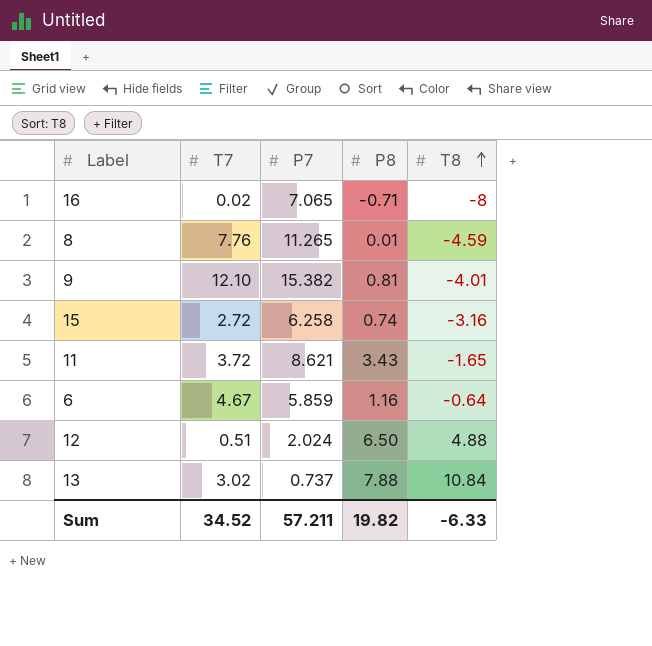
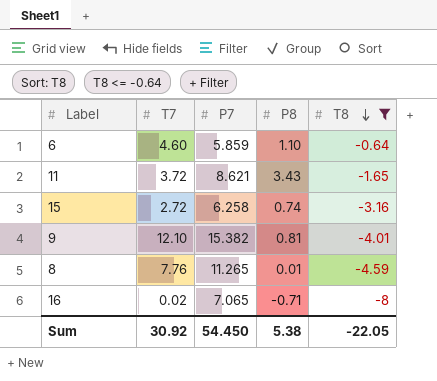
filter: none -> T8 <= -0.64
row order: T8 ascending -> T8 descending
6 | T7: 4.67 -> 4.60
6 | P8: 1.16 -> 1.10
Sum | T7: 34.52 -> 30.92
Sum | P7: 57.211 -> 54.450
Sum | P8: 19.82 -> 5.38
Sum | T8: -6.33 -> -22.05

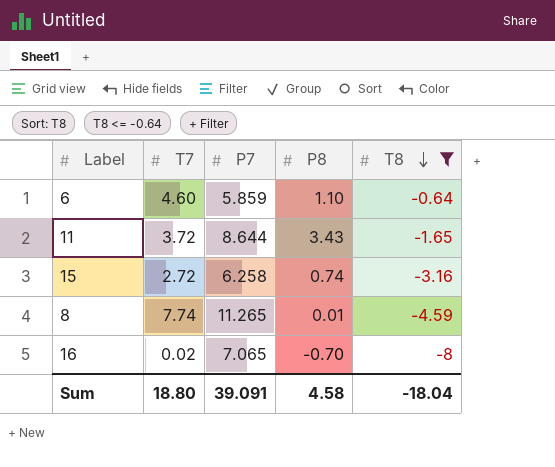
row 9: 12.10 | 15.382 | 0.81 | -4.01 -> none
11 | P7: 8.621 -> 8.644
8 | T7: 7.76 -> 7.74
16 | P8: -0.71 -> -0.70
Sum | T7: 30.92 -> 18.80
Sum | P7: 54.450 -> 39.091
Sum | P8: 5.38 -> 4.58
Sum | T8: -22.05 -> -18.04

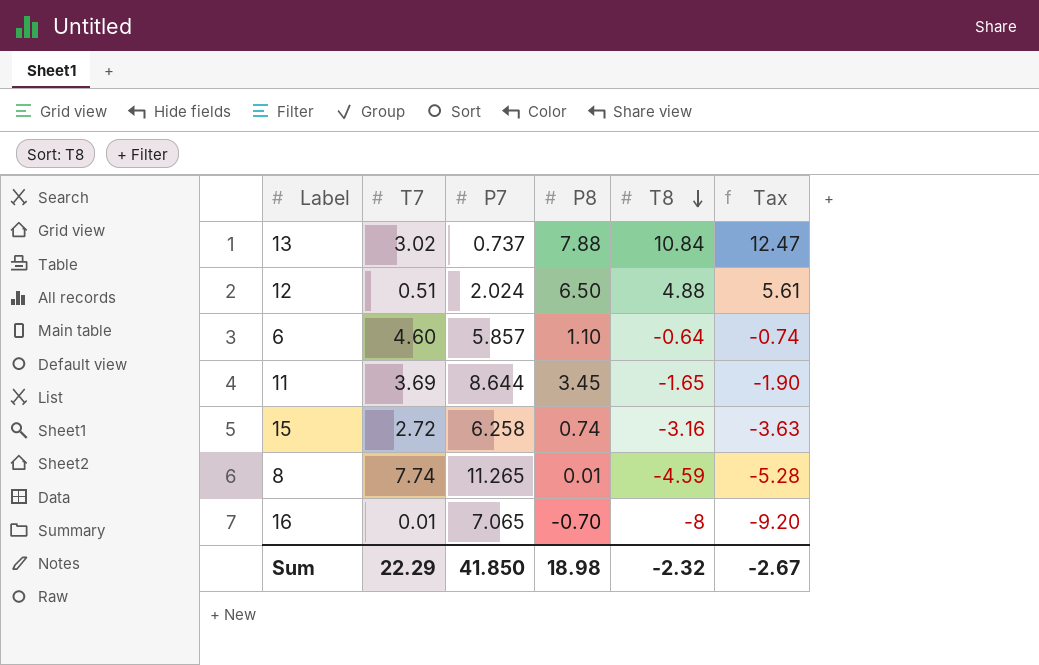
filter: T8 <= -0.64 -> none
column Tax | formula: none -> [T8] * 1.15
6 | P7: 5.859 -> 5.857
11 | T7: 3.72 -> 3.69
11 | P8: 3.43 -> 3.45
16 | T7: 0.02 -> 0.01
Sum | T7: 18.80 -> 22.29
Sum | P7: 39.091 -> 41.850
Sum | P8: 4.58 -> 18.98
Sum | T8: -18.04 -> -2.32

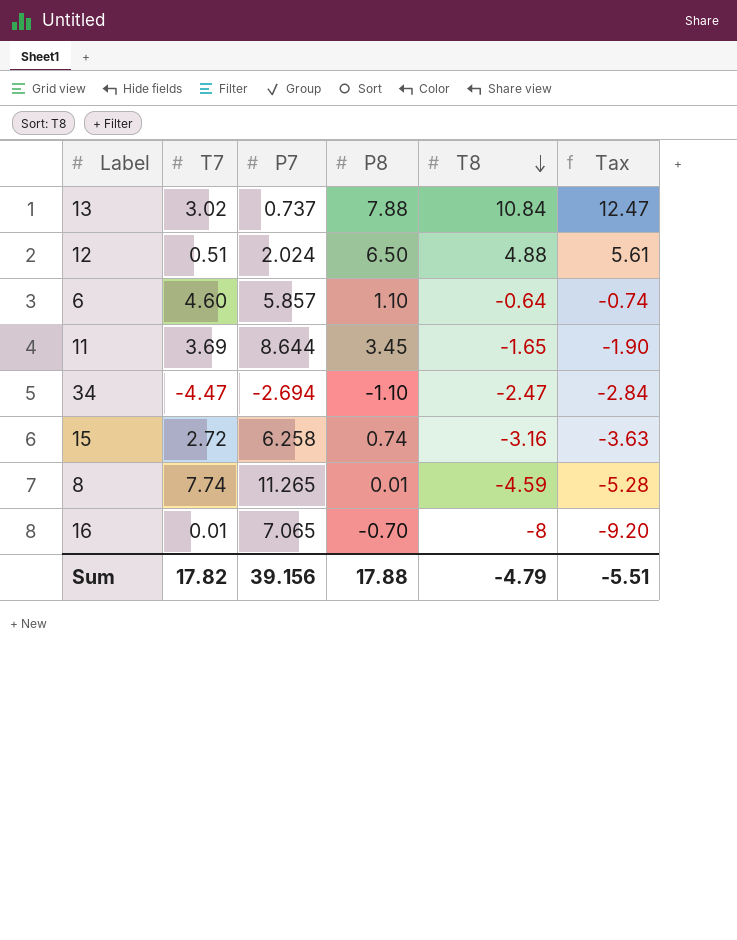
row 34: none -> -4.47 | -2.694 | -1.10 | -2.47 | -2.84
Sum | T7: 22.29 -> 17.82
Sum | P7: 41.850 -> 39.156
Sum | P8: 18.98 -> 17.88
Sum | T8: -2.32 -> -4.79
Sum | Tax: -2.67 -> -5.51

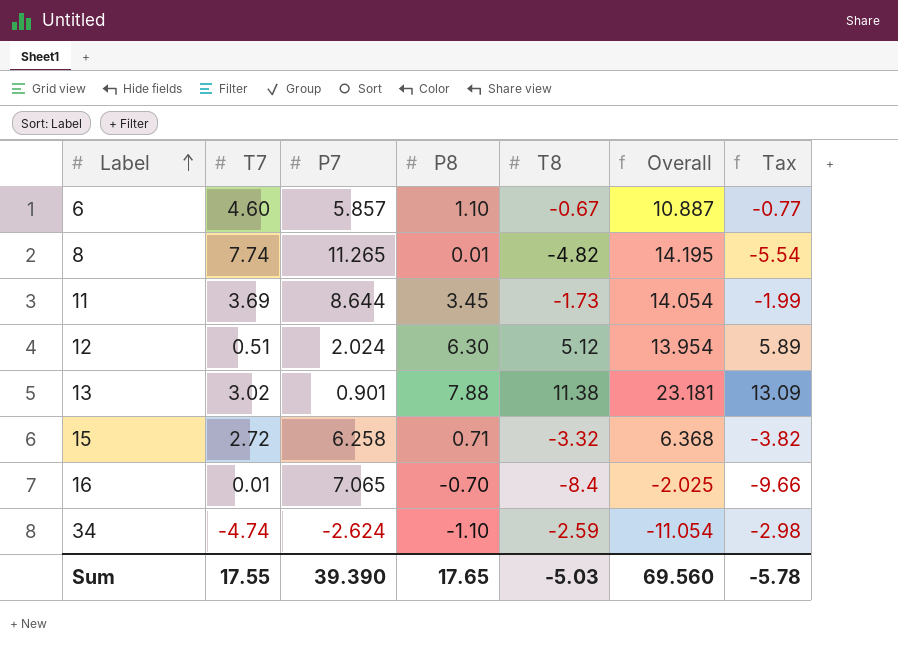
row order: T8 descending -> Label ascending
column Overall | formula: none -> [T7] + [P7] + [P8] + [T8]
6 | T8: -0.64 -> -0.67
6 | Tax: -0.74 -> -0.77
8 | T8: -4.59 -> -4.82
8 | Tax: -5.28 -> -5.54
11 | T8: -1.65 -> -1.73
11 | Tax: -1.90 -> -1.99
12 | P8: 6.50 -> 6.30
12 | T8: 4.88 -> 5.12
12 | Tax: 5.61 -> 5.89
13 | P7: 0.737 -> 0.901
13 | T8: 10.84 -> 11.38
13 | Tax: 12.47 -> 13.09
15 | P8: 0.74 -> 0.71
15 | T8: -3.16 -> -3.32
15 | Tax: -3.63 -> -3.82
16 | T8: -8 -> -8.4
16 | Tax: -9.20 -> -9.66
34 | T7: -4.47 -> -4.74
34 | P7: -2.694 -> -2.624
34 | T8: -2.47 -> -2.59
34 | Tax: -2.84 -> -2.98
Sum | T7: 17.82 -> 17.55
Sum | P7: 39.156 -> 39.390
Sum | P8: 17.88 -> 17.65
Sum | T8: -4.79 -> -5.03
Sum | Tax: -5.51 -> -5.78

